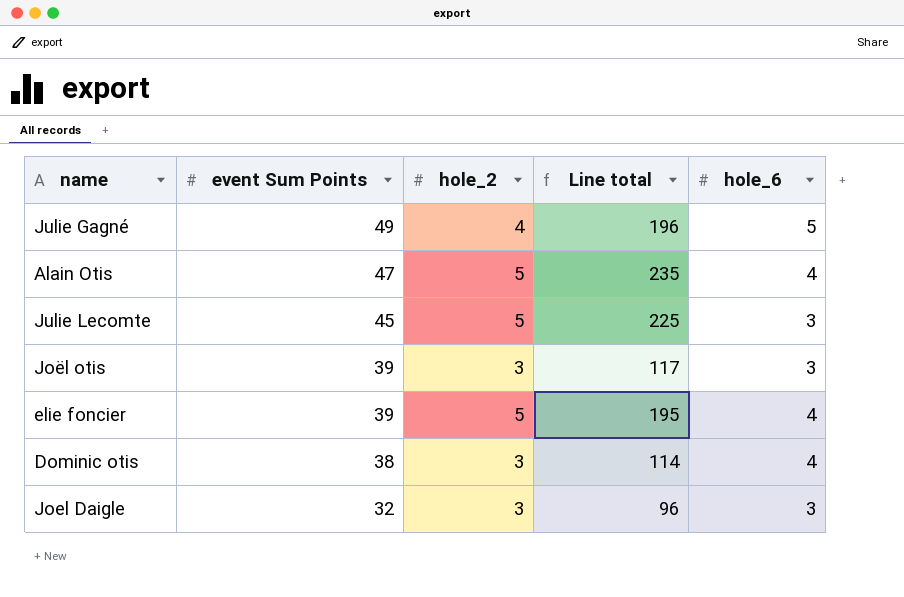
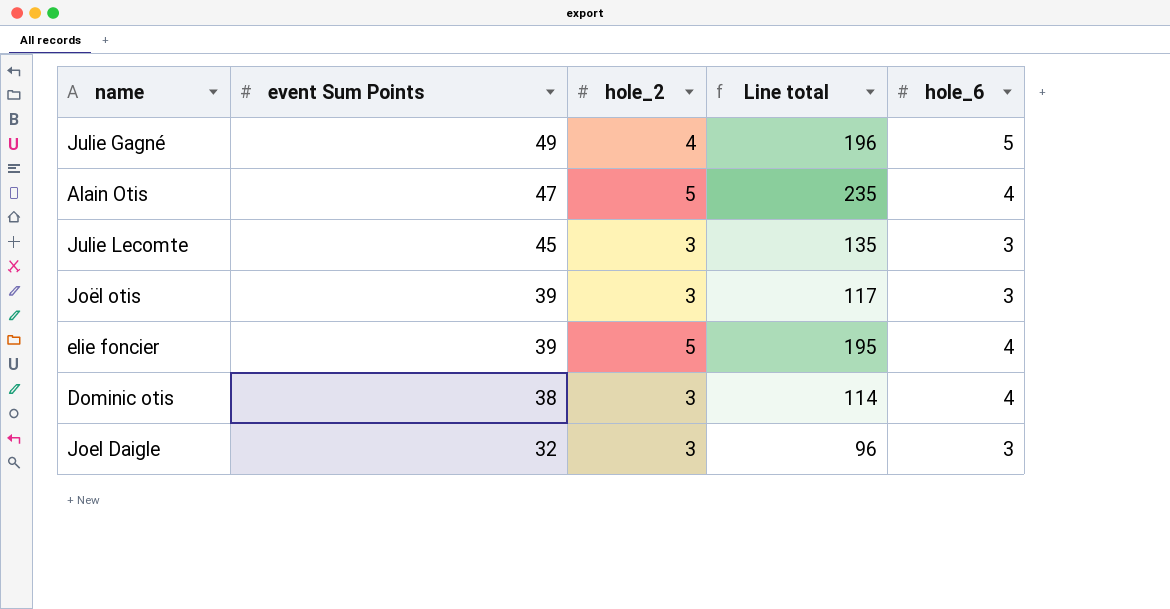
Julie Lecomte | hole_2: 5 -> 3
Julie Lecomte | Line total: 225 -> 135

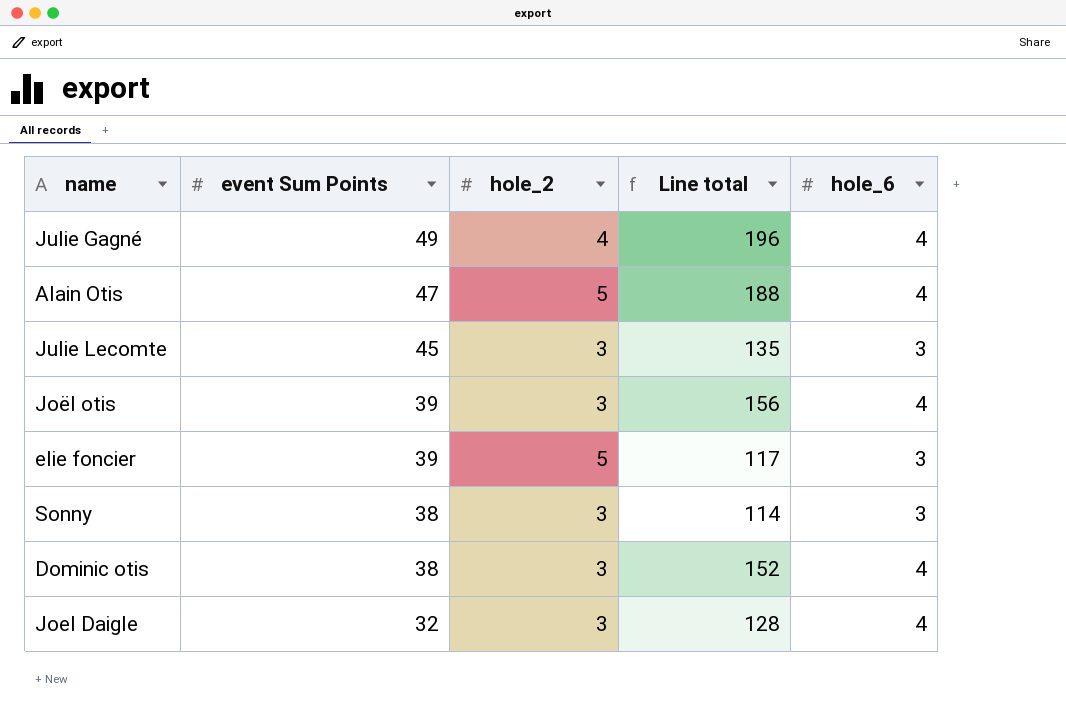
column Line total | formula: [event Sum Points] * [hole_2] -> [event Sum Points] * [hole_6]
Julie Gagné | hole_6: 5 -> 4
Joël otis | hole_6: 3 -> 4
elie foncier | hole_6: 4 -> 3
row Sonny: none -> 38 | 3 | 114 | 3
Joel Daigle | hole_6: 3 -> 4

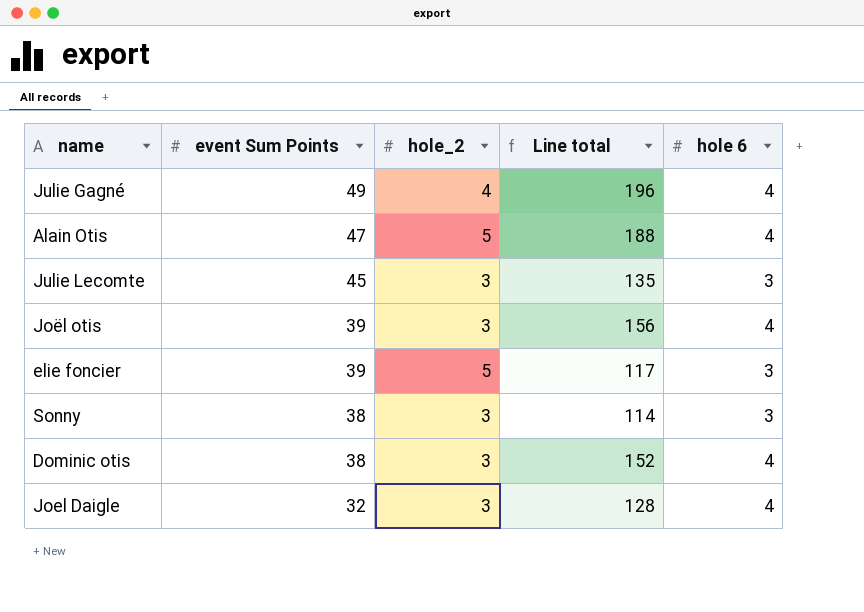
column name: hole_6 -> hole 6

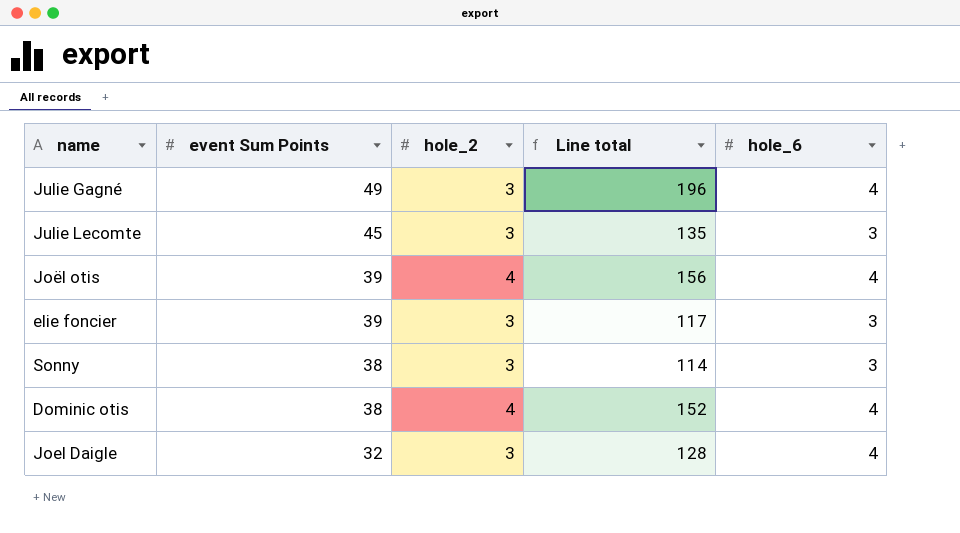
column name: hole 6 -> hole_6
row Alain Otis: 47 | 5 | 188 | 4 -> none
Julie Gagné | hole_2: 4 -> 3
Joël otis | hole_2: 3 -> 4
elie foncier | hole_2: 5 -> 3
Dominic otis | hole_2: 3 -> 4

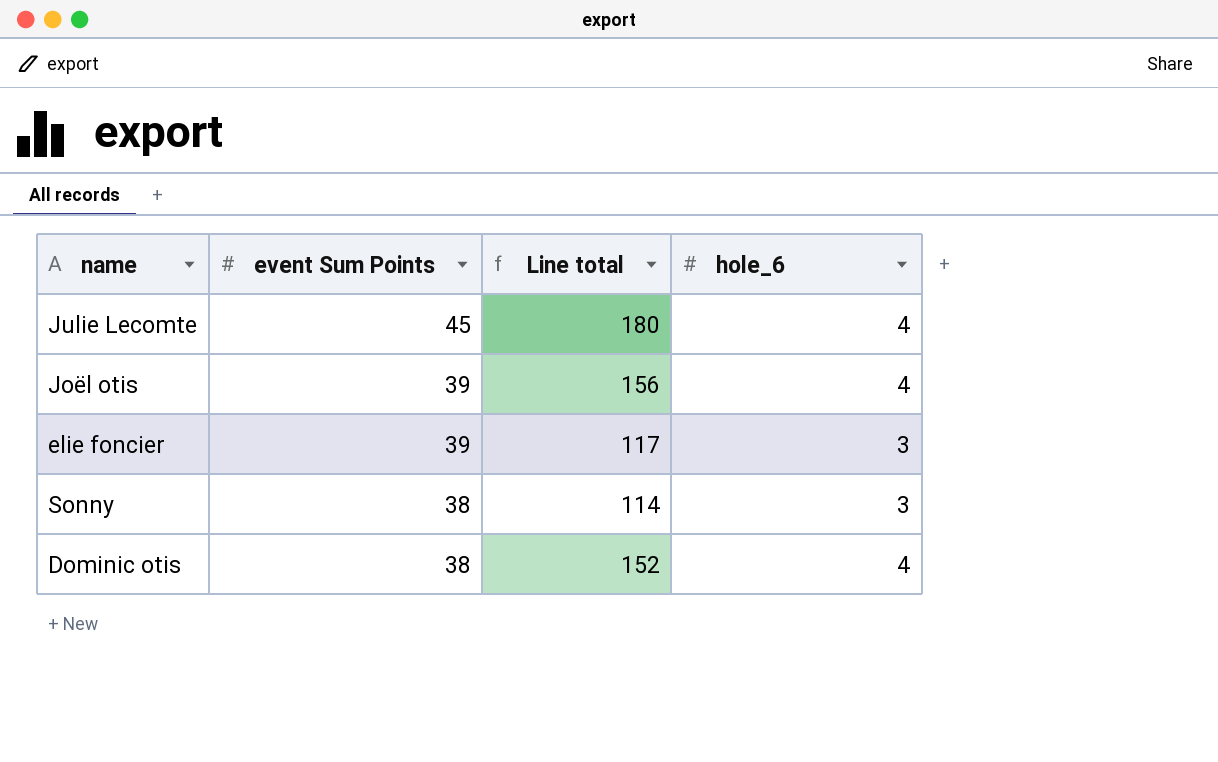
column hole_2 | position: 3 -> none
row Julie Gagné: 49 | 3 | 196 | 4 -> none
row Joel Daigle: 32 | 3 | 128 | 4 -> none
Julie Lecomte | Line total: 135 -> 180
Julie Lecomte | hole_6: 3 -> 4

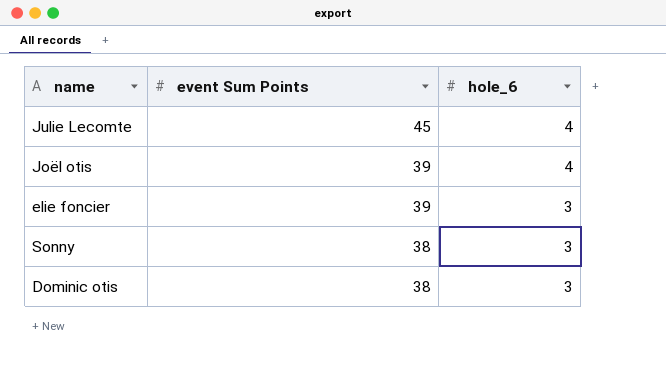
column Line total | formula: [event Sum Points] * [hole_6] -> none
Dominic otis | hole_6: 4 -> 3

